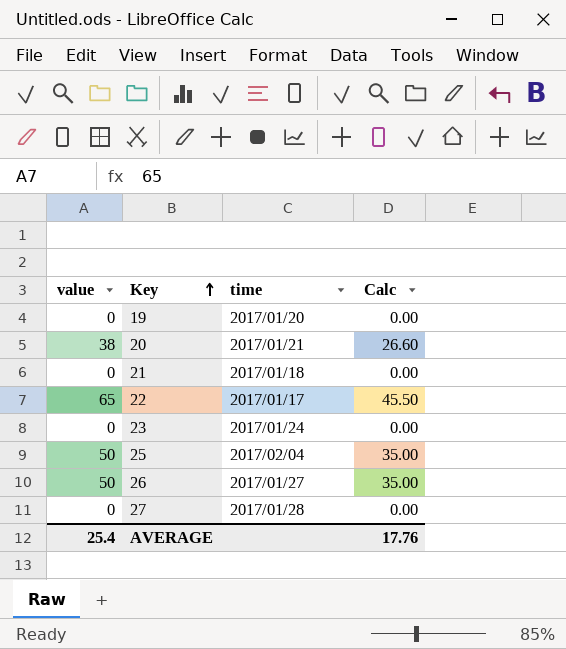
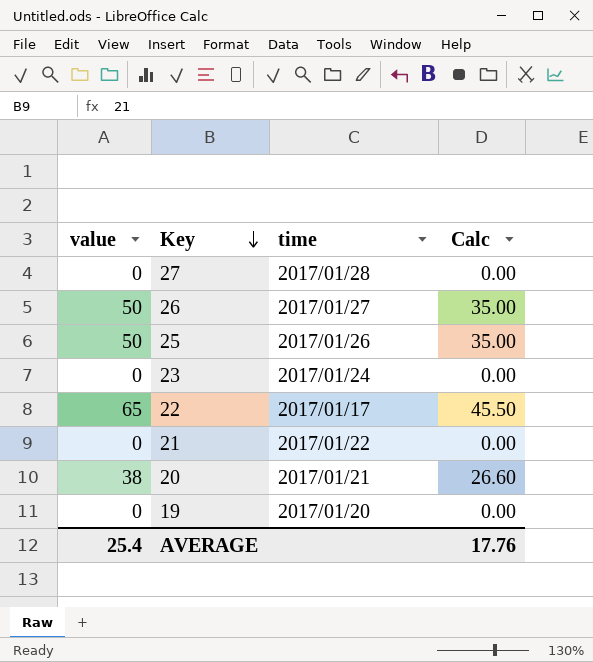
row order: Key ascending -> Key descending
25 | time: 2017/02/04 -> 2017/01/26
21 | time: 2017/01/18 -> 2017/01/22

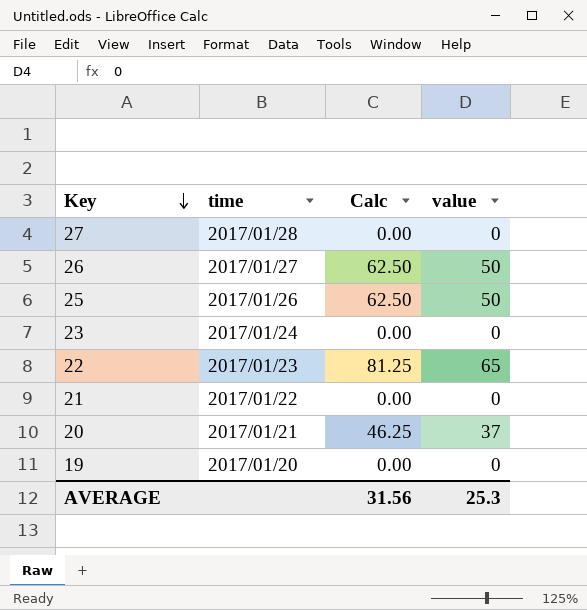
column Calc | formula: [value] * 0.7 -> [value] * 1.25
column value | position: 1 -> 4
22 | time: 2017/01/17 -> 2017/01/23
20 | value: 38 -> 37
AVERAGE | Calc: 17.76 -> 31.56
AVERAGE | value: 25.4 -> 25.3

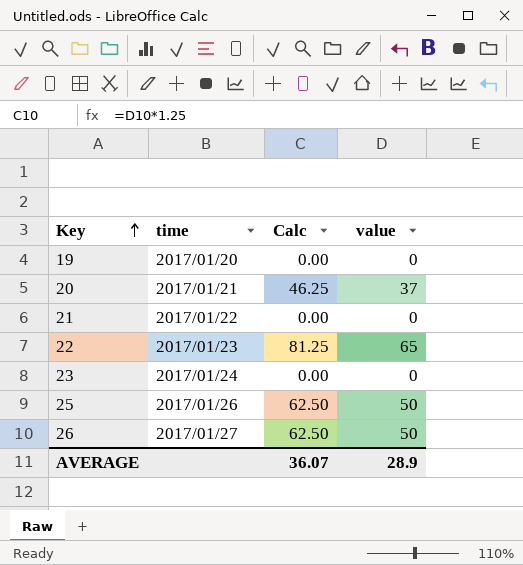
row order: Key descending -> Key ascending
row 27: 2017/01/28 | 0.00 | 0 -> none
AVERAGE | Calc: 31.56 -> 36.07
AVERAGE | value: 25.3 -> 28.9

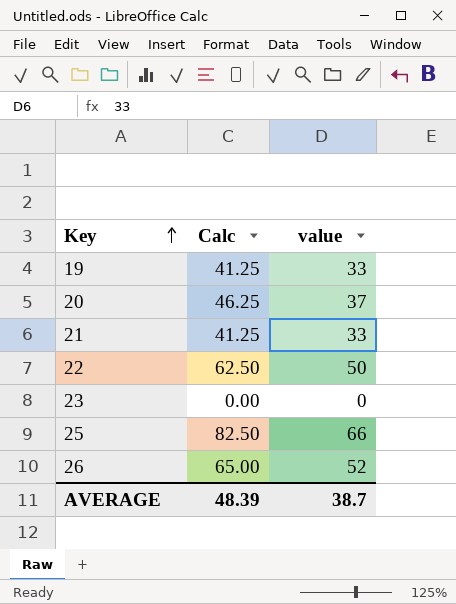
column time | position: 2 -> none
19 | Calc: 0.00 -> 41.25
19 | value: 0 -> 33
21 | Calc: 0.00 -> 41.25
21 | value: 0 -> 33
22 | Calc: 81.25 -> 62.50
22 | value: 65 -> 50
25 | Calc: 62.50 -> 82.50
25 | value: 50 -> 66
26 | Calc: 62.50 -> 65.00
26 | value: 50 -> 52
AVERAGE | Calc: 36.07 -> 48.39
AVERAGE | value: 28.9 -> 38.7

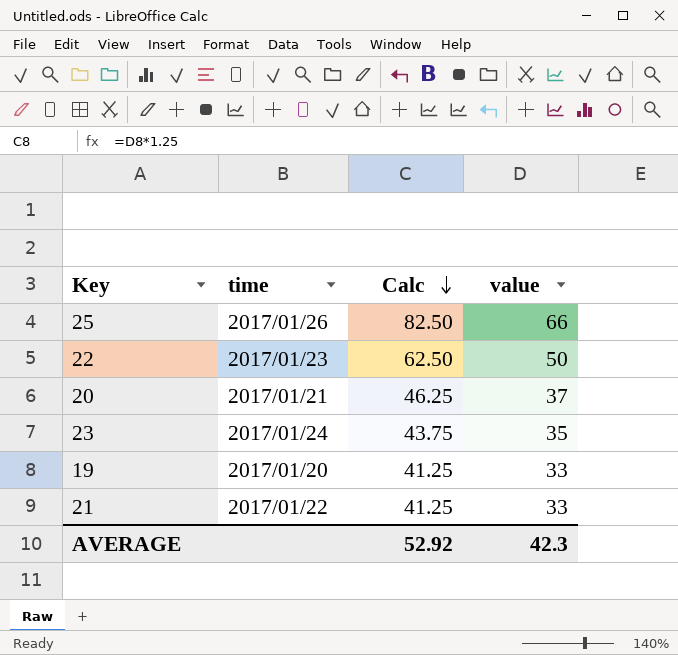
row order: Key ascending -> Calc descending
column time | position: none -> 2
row 26: 65.00 | 52 -> none
23 | Calc: 0.00 -> 43.75
23 | value: 0 -> 35
AVERAGE | Calc: 48.39 -> 52.92
AVERAGE | value: 38.7 -> 42.3

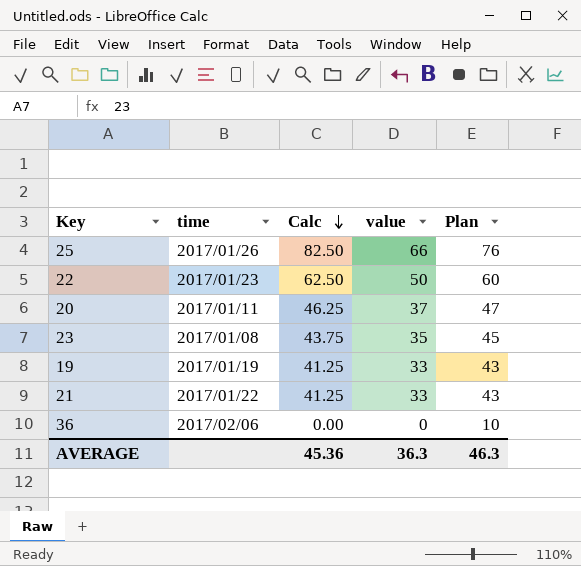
column Plan | formula: none -> [value] + 10
20 | time: 2017/01/21 -> 2017/01/11
23 | time: 2017/01/24 -> 2017/01/08
19 | time: 2017/01/20 -> 2017/01/19
row 36: none -> 2017/02/06 | 0.00 | 0 | 10
AVERAGE | Calc: 52.92 -> 45.36
AVERAGE | value: 42.3 -> 36.3

